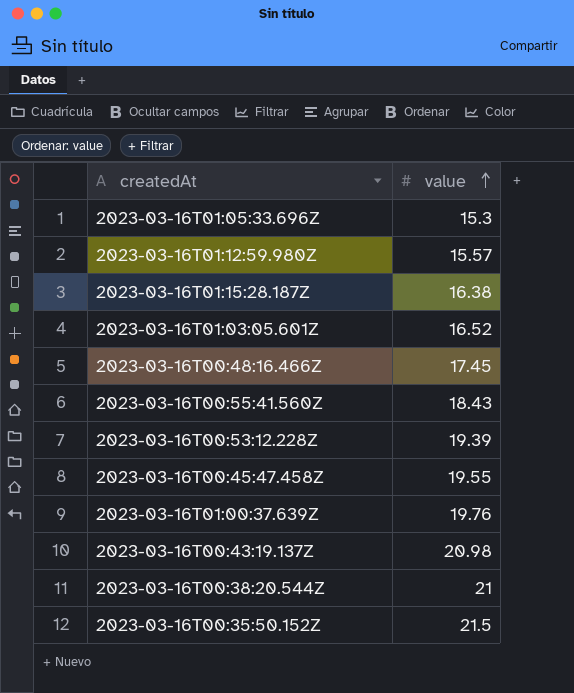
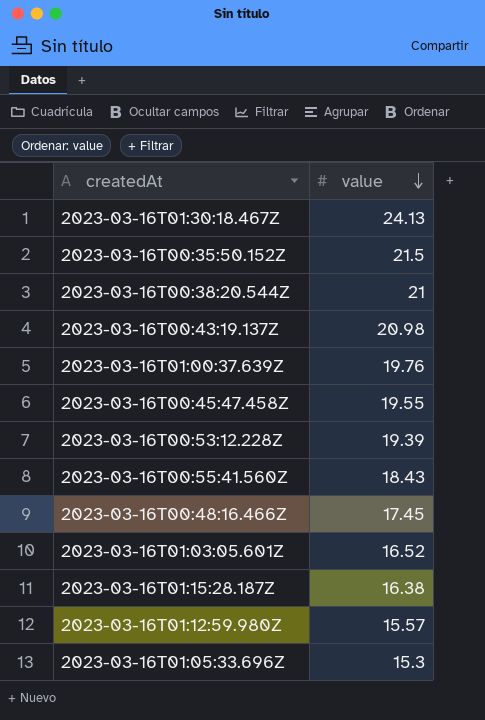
row order: value ascending -> value descending
row 2023-03-16T01:30:18.467Z: none -> 24.13

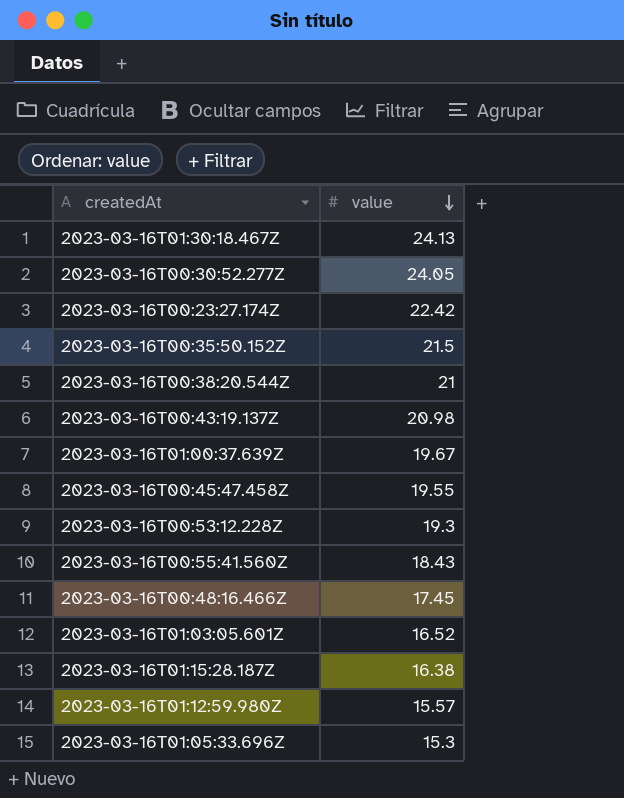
row 2023-03-16T00:30:52.277Z: none -> 24.05
row 2023-03-16T00:23:27.174Z: none -> 22.42
2023-03-16T01:00:37.639Z | value: 19.76 -> 19.67
2023-03-16T00:53:12.228Z | value: 19.39 -> 19.3

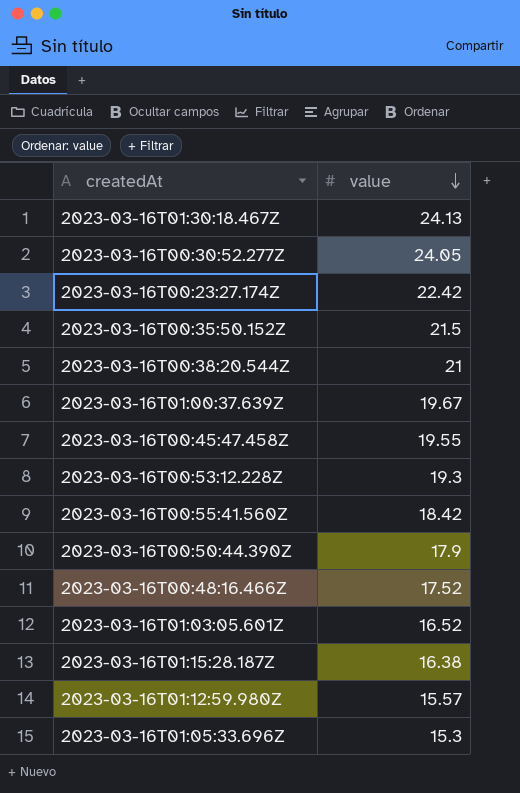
row 2023-03-16T00:43:19.137Z: 20.98 -> none
2023-03-16T00:55:41.560Z | value: 18.43 -> 18.42
row 2023-03-16T00:50:44.390Z: none -> 17.9
2023-03-16T00:48:16.466Z | value: 17.45 -> 17.52

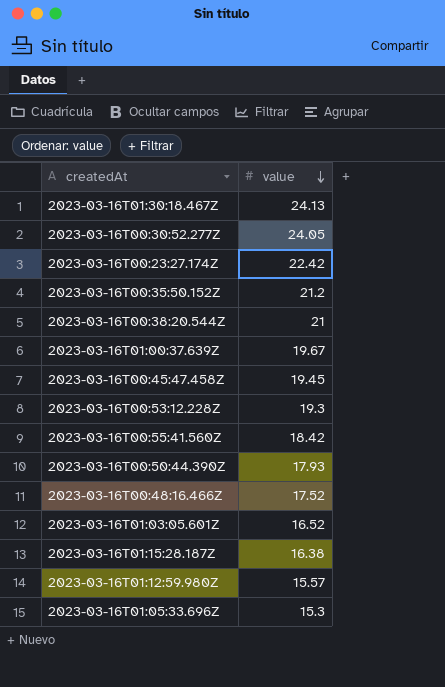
2023-03-16T00:35:50.152Z | value: 21.5 -> 21.2
2023-03-16T00:45:47.458Z | value: 19.55 -> 19.45
2023-03-16T00:50:44.390Z | value: 17.9 -> 17.93

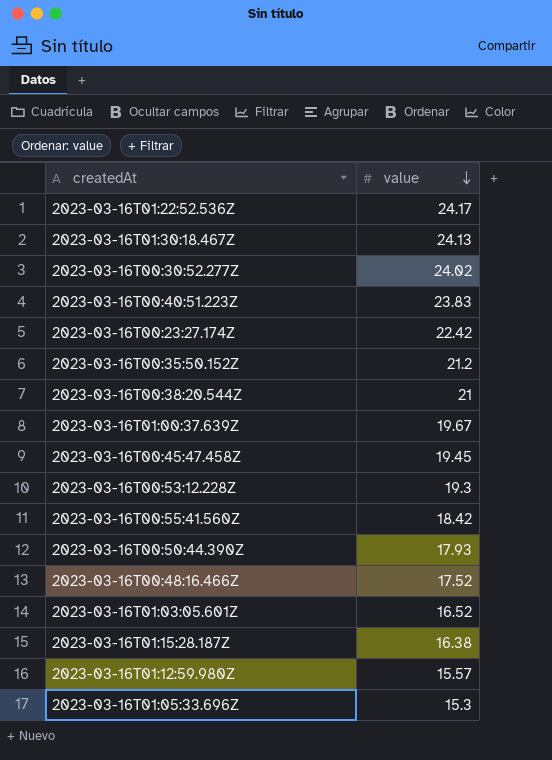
row 2023-03-16T01:22:52.536Z: none -> 24.17
2023-03-16T00:30:52.277Z | value: 24.05 -> 24.02
row 2023-03-16T00:40:51.223Z: none -> 23.83

